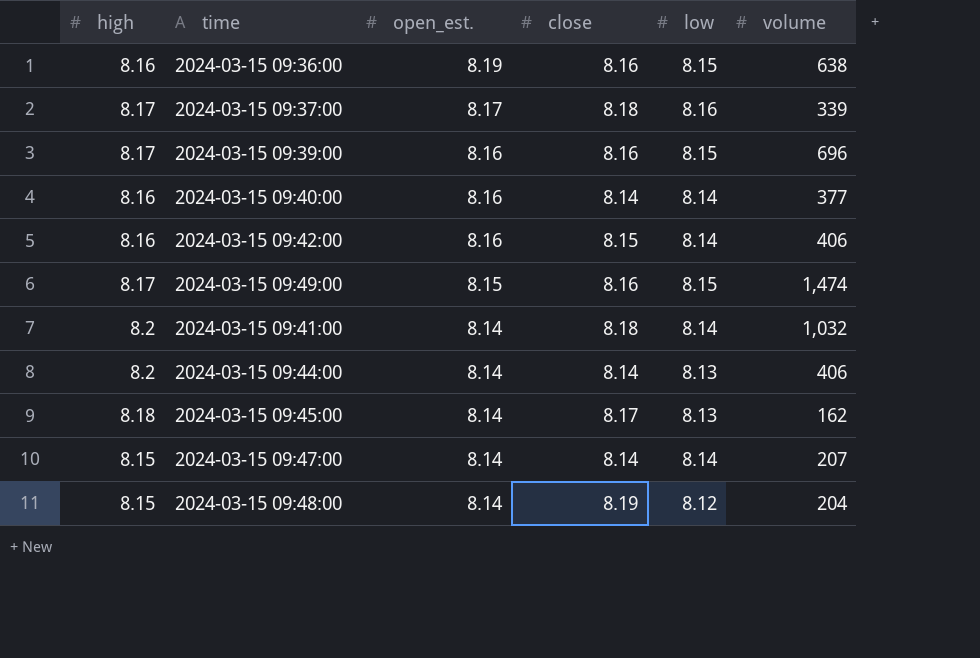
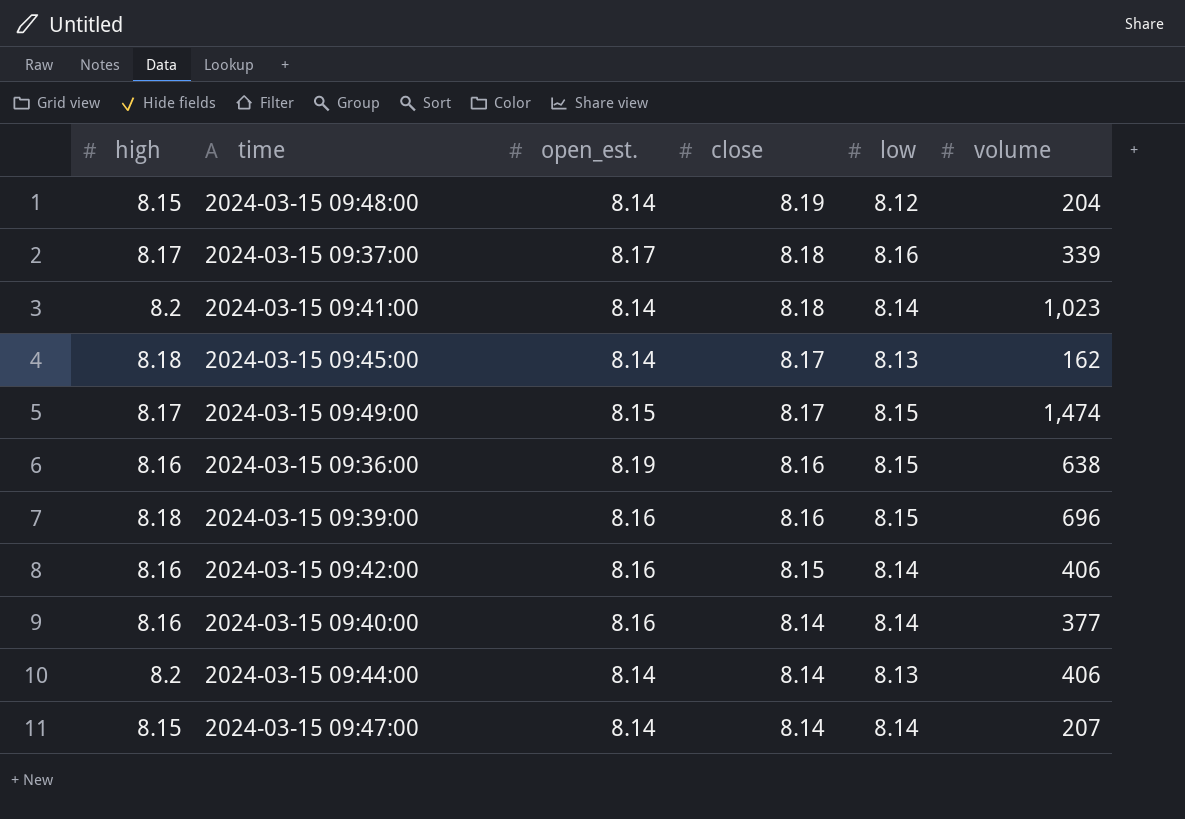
row order: open_est. descending -> close descending
2024-03-15 09:41:00 | volume: 1,032 -> 1,023
2024-03-15 09:49:00 | close: 8.16 -> 8.17
2024-03-15 09:39:00 | high: 8.17 -> 8.18

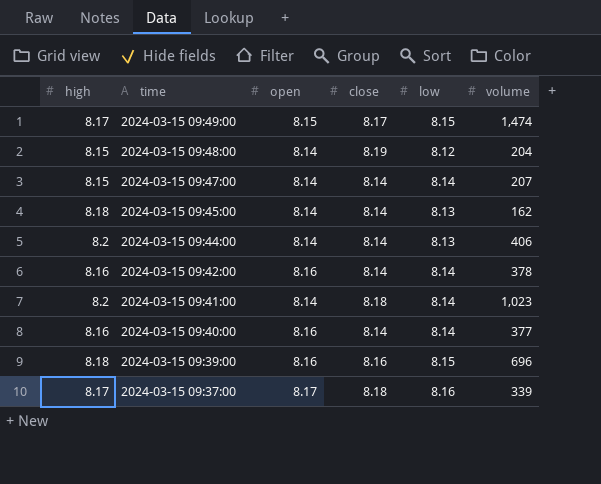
row order: close descending -> time descending
column name: open_est. -> open
row 2024-03-15 09:36:00: 8.16 | 8.19 | 8.16 | 8.15 | 638 -> none
2024-03-15 09:45:00 | close: 8.17 -> 8.14
2024-03-15 09:42:00 | close: 8.15 -> 8.14
2024-03-15 09:42:00 | volume: 406 -> 378

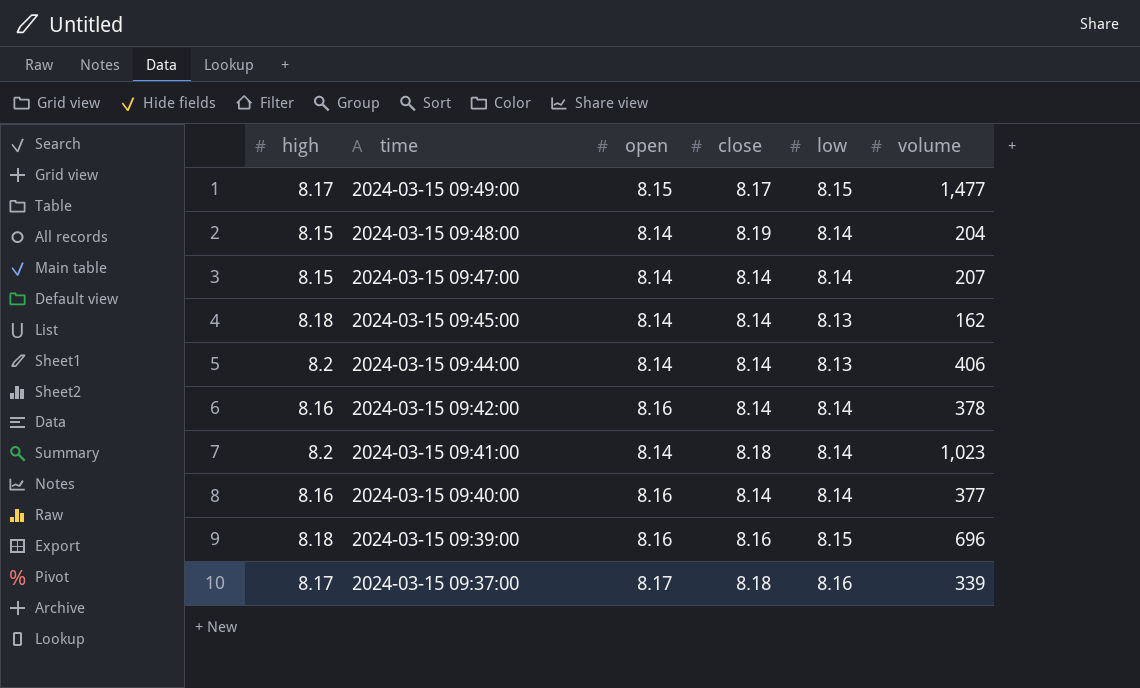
2024-03-15 09:49:00 | volume: 1,474 -> 1,477
2024-03-15 09:48:00 | low: 8.12 -> 8.14

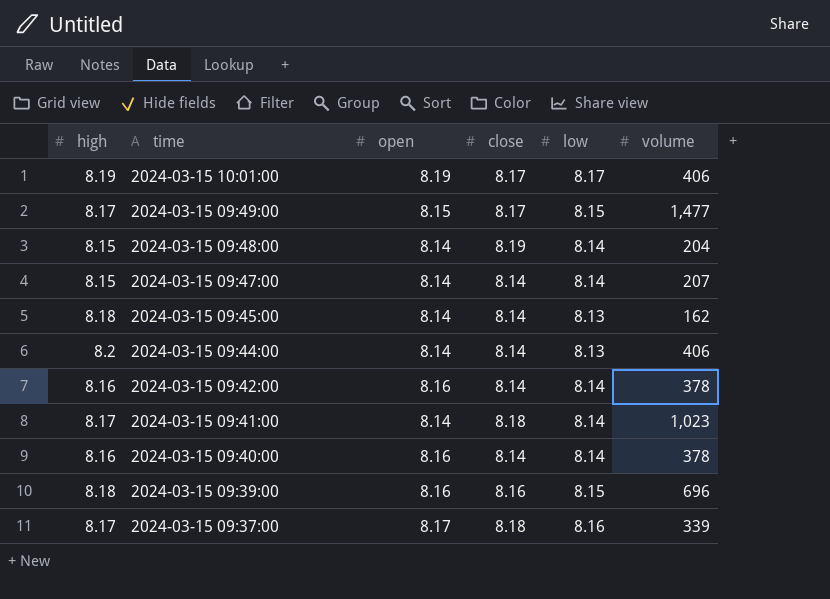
row 2024-03-15 10:01:00: none -> 8.19 | 8.19 | 8.17 | 8.17 | 406
2024-03-15 09:41:00 | high: 8.2 -> 8.17
2024-03-15 09:40:00 | volume: 377 -> 378

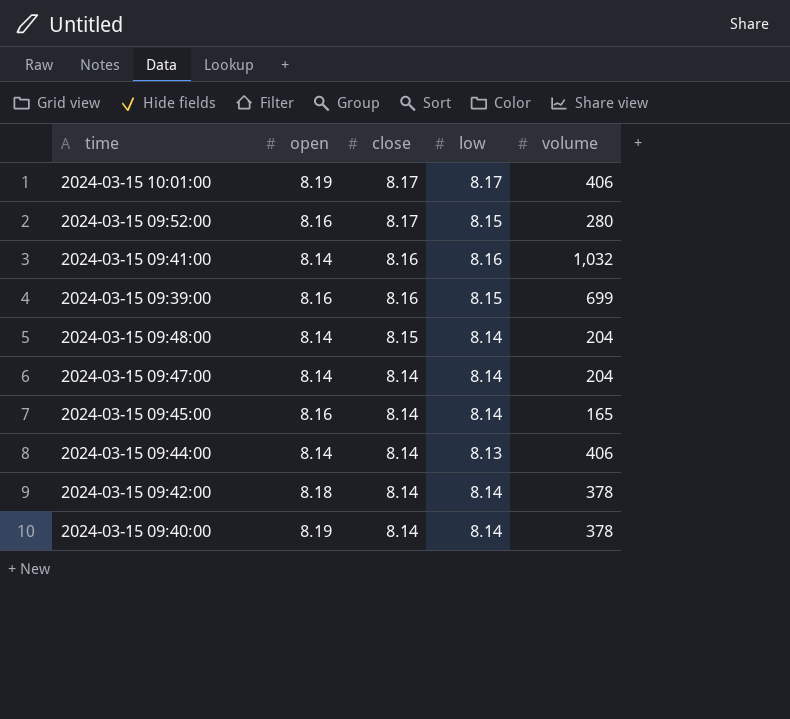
row order: time descending -> close descending
column high | position: 1 -> none
row 2024-03-15 09:49:00: 8.17 | 8.15 | 8.17 | 8.15 | 1,477 -> none
row 2024-03-15 09:37:00: 8.17 | 8.17 | 8.18 | 8.16 | 339 -> none
row 2024-03-15 09:52:00: none -> 8.16 | 8.17 | 8.15 | 280
2024-03-15 09:41:00 | close: 8.18 -> 8.16
2024-03-15 09:41:00 | low: 8.14 -> 8.16
2024-03-15 09:41:00 | volume: 1,023 -> 1,032
2024-03-15 09:39:00 | volume: 696 -> 699
2024-03-15 09:48:00 | close: 8.19 -> 8.15
2024-03-15 09:47:00 | volume: 207 -> 204
2024-03-15 09:45:00 | open: 8.14 -> 8.16
2024-03-15 09:45:00 | low: 8.13 -> 8.14
2024-03-15 09:45:00 | volume: 162 -> 165
2024-03-15 09:42:00 | open: 8.16 -> 8.18
2024-03-15 09:40:00 | open: 8.16 -> 8.19

